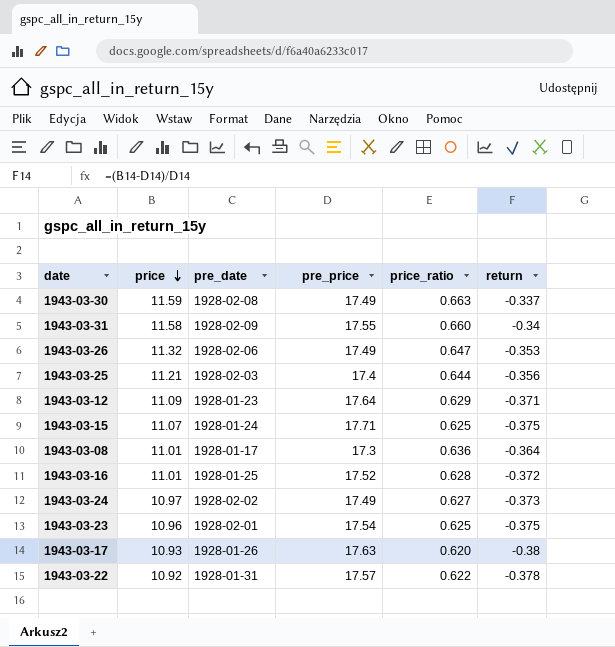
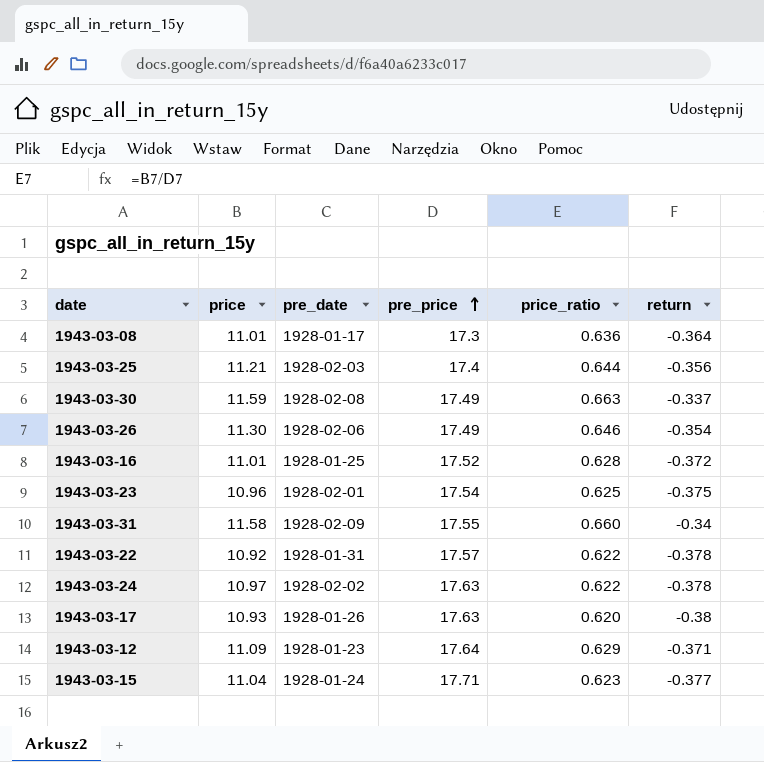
row order: price descending -> pre_price ascending
1943-03-26 | price: 11.32 -> 11.30
1943-03-26 | price_ratio: 0.647 -> 0.646
1943-03-26 | return: -0.353 -> -0.354
1943-03-24 | pre_price: 17.49 -> 17.63
1943-03-24 | price_ratio: 0.627 -> 0.622
1943-03-24 | return: -0.373 -> -0.378
1943-03-15 | price: 11.07 -> 11.04
1943-03-15 | price_ratio: 0.625 -> 0.623
1943-03-15 | return: -0.375 -> -0.377

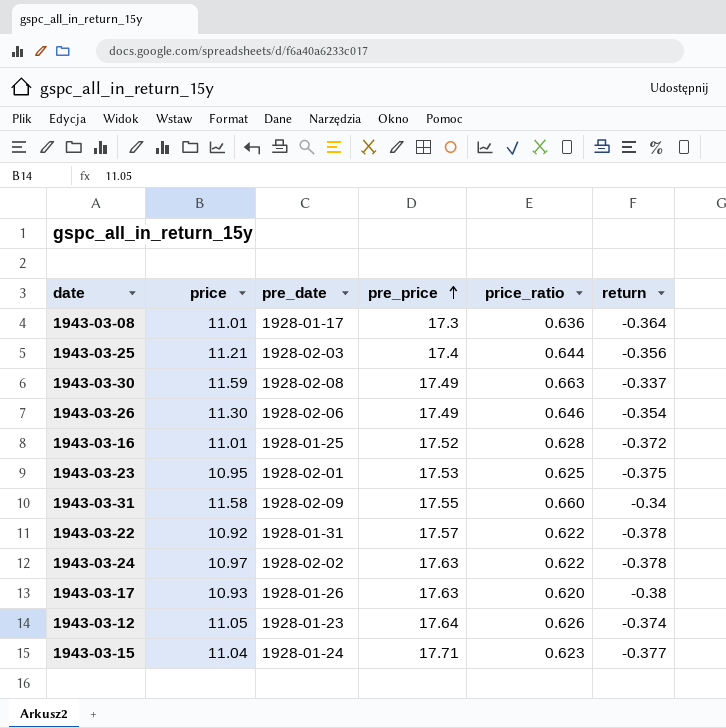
1943-03-23 | price: 10.96 -> 10.95
1943-03-23 | pre_price: 17.54 -> 17.53
1943-03-12 | price: 11.09 -> 11.05
1943-03-12 | price_ratio: 0.629 -> 0.626
1943-03-12 | return: -0.371 -> -0.374

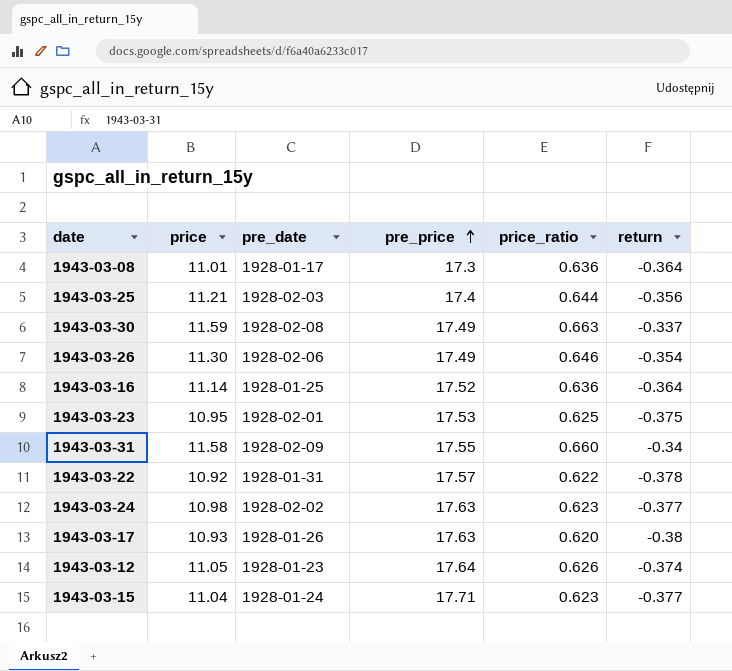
1943-03-16 | price: 11.01 -> 11.14
1943-03-16 | price_ratio: 0.628 -> 0.636
1943-03-16 | return: -0.372 -> -0.364
1943-03-24 | price: 10.97 -> 10.98
1943-03-24 | price_ratio: 0.622 -> 0.623
1943-03-24 | return: -0.378 -> -0.377

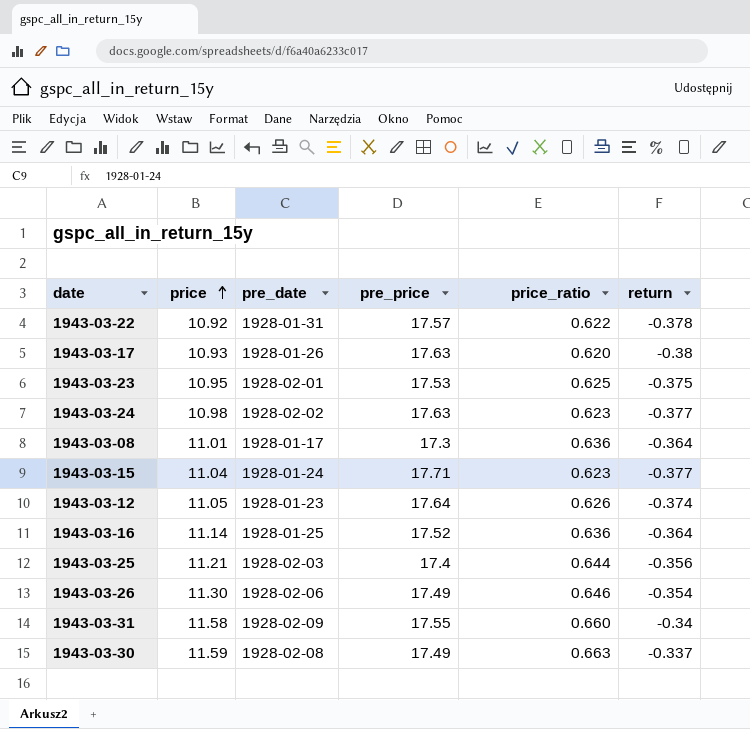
row order: pre_price ascending -> price ascending

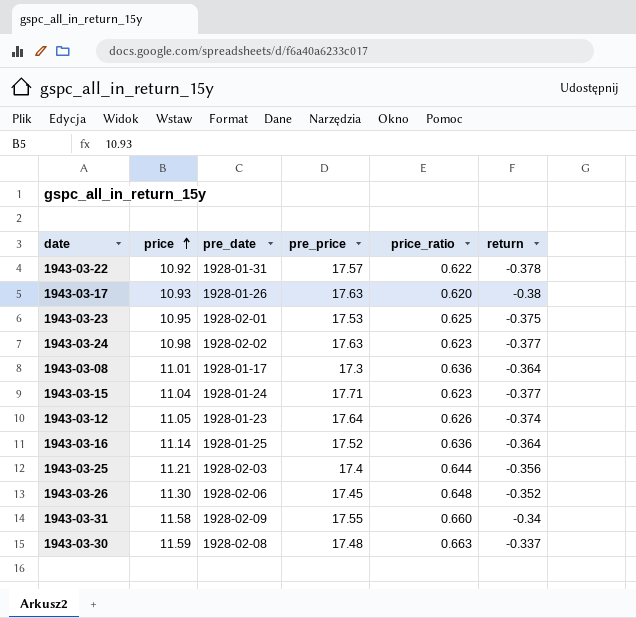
1943-03-26 | pre_price: 17.49 -> 17.45
1943-03-26 | price_ratio: 0.646 -> 0.648
1943-03-26 | return: -0.354 -> -0.352
1943-03-30 | pre_price: 17.49 -> 17.48

